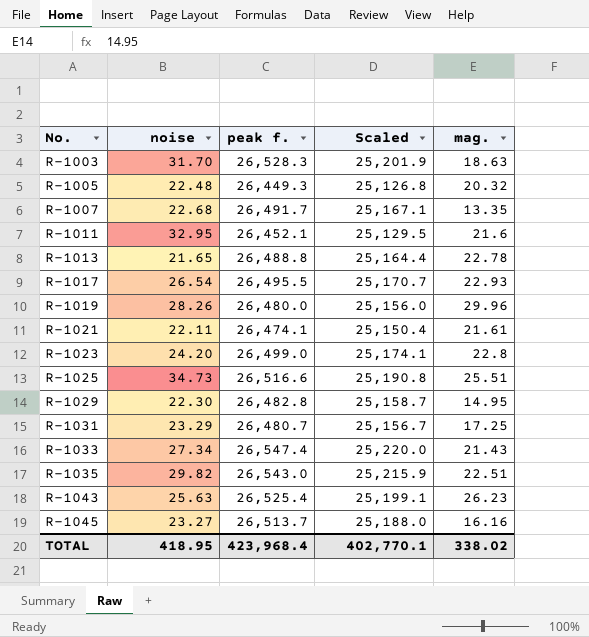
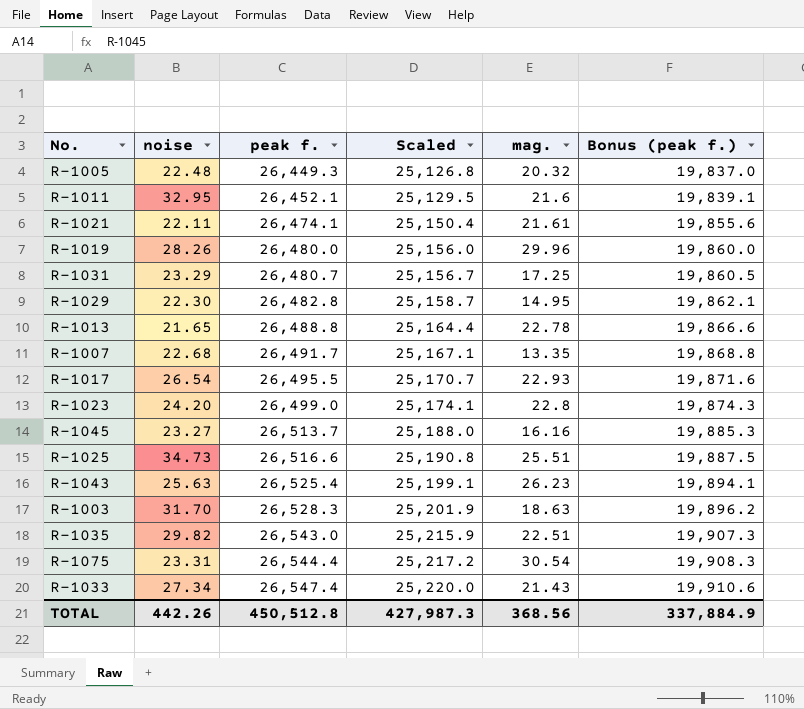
row order: No. ascending -> peak f. ascending
column Bonus (peak f.) | formula: none -> [peak f.] * 0.75
row R-1075: none -> 23.31 | 26,544.4 | 25,217.2 | 30.54 | 19,908.3
TOTAL | noise: 418.95 -> 442.26
TOTAL | peak f.: 423,968.4 -> 450,512.8
TOTAL | Scaled: 402,770.1 -> 427,987.3
TOTAL | mag.: 338.02 -> 368.56

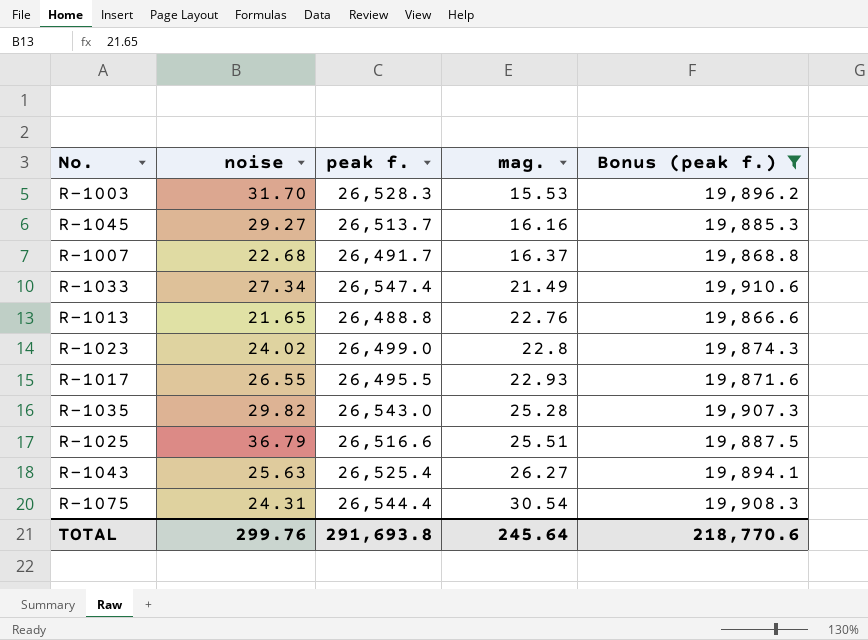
filter: none -> Bonus (peak f.) >= 19,866.6
row order: peak f. ascending -> mag. ascending
column Scaled | formula: [peak f.] * 0.95 -> none
R-1003 | mag.: 18.63 -> 15.53
R-1045 | noise: 23.27 -> 29.27
R-1007 | mag.: 13.35 -> 16.37
R-1033 | mag.: 21.43 -> 21.49
R-1013 | mag.: 22.78 -> 22.76
R-1023 | noise: 24.20 -> 24.02
R-1017 | noise: 26.54 -> 26.55
R-1035 | mag.: 22.51 -> 25.28
R-1025 | noise: 34.73 -> 36.79
R-1043 | mag.: 26.23 -> 26.27
R-1075 | noise: 23.31 -> 24.31
TOTAL | noise: 442.26 -> 299.76
TOTAL | peak f.: 450,512.8 -> 291,693.8
TOTAL | mag.: 368.56 -> 245.64
TOTAL | Bonus (peak f.): 337,884.9 -> 218,770.6

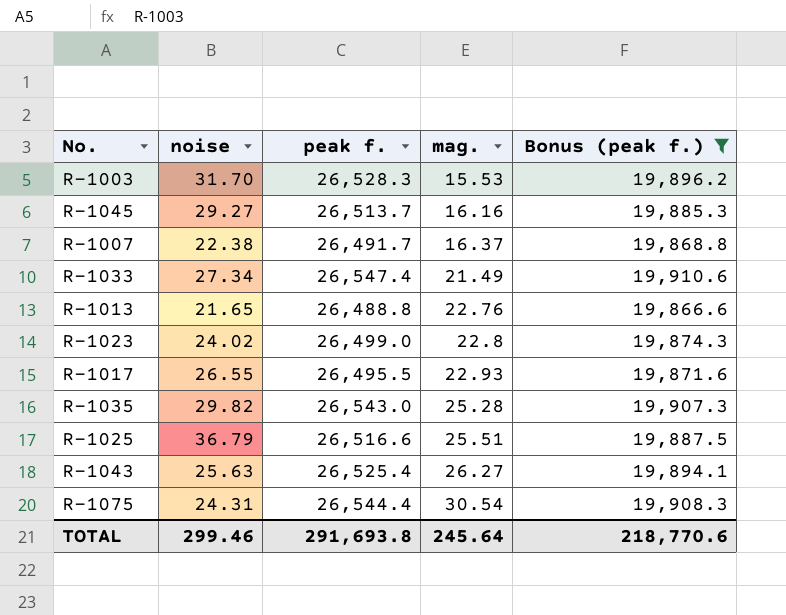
R-1007 | noise: 22.68 -> 22.38
TOTAL | noise: 299.76 -> 299.46

